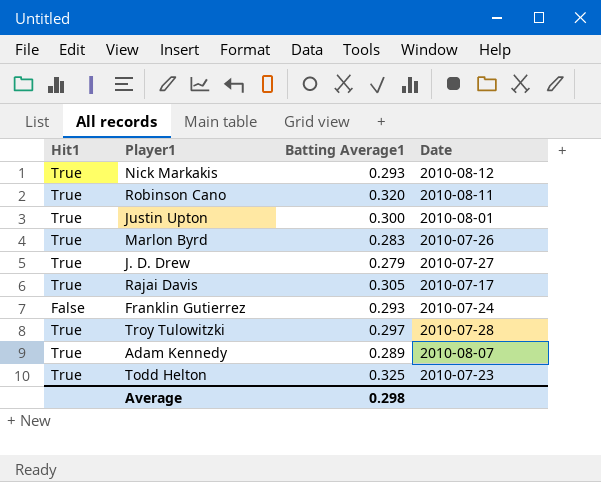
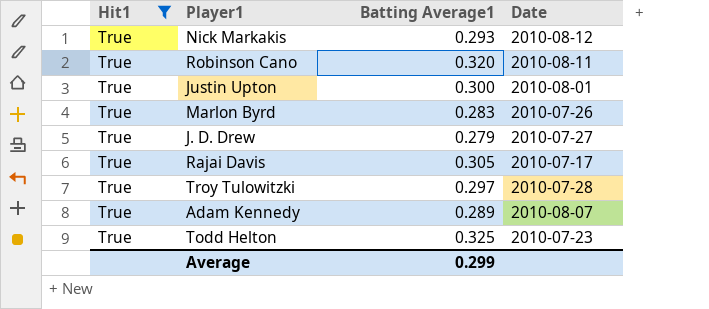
filter: none -> Hit1 = True
Average | Batting Average1: 0.298 -> 0.299

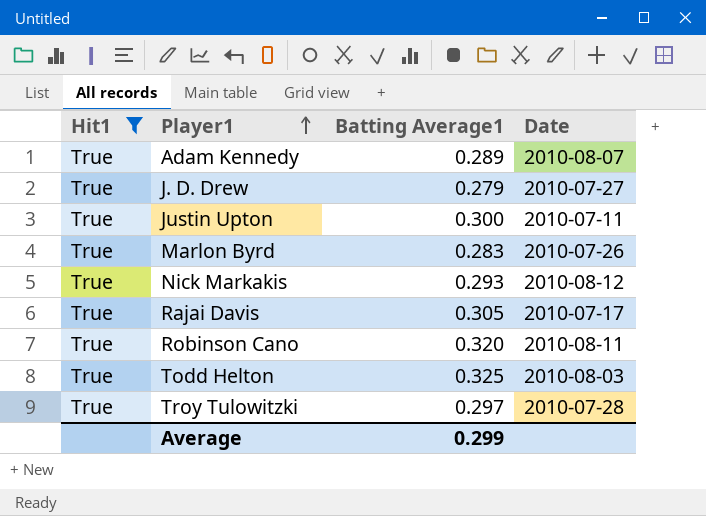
row order: none -> Player1 ascending
Justin Upton | Date: 2010-08-01 -> 2010-07-11
Todd Helton | Date: 2010-07-23 -> 2010-08-03

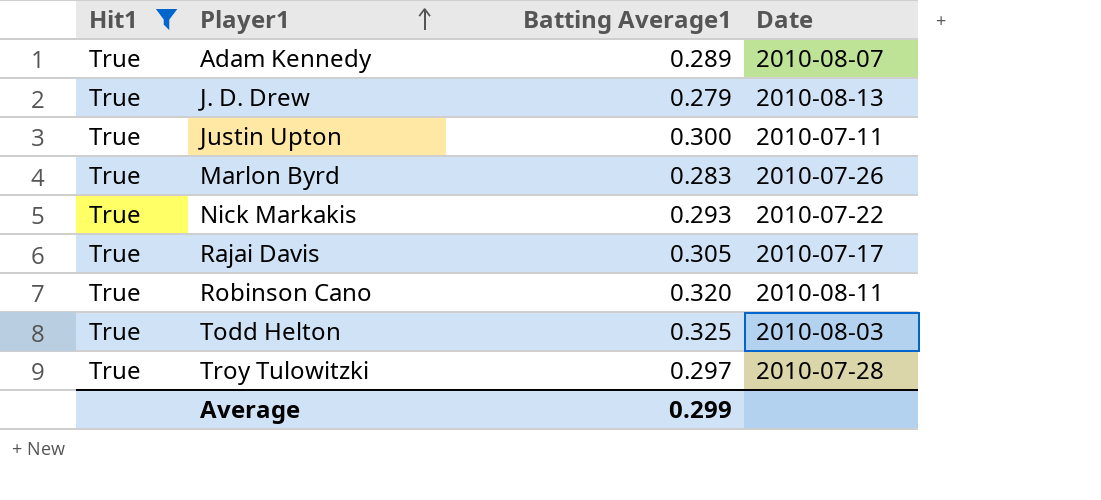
J. D. Drew | Date: 2010-07-27 -> 2010-08-13
Nick Markakis | Date: 2010-08-12 -> 2010-07-22

